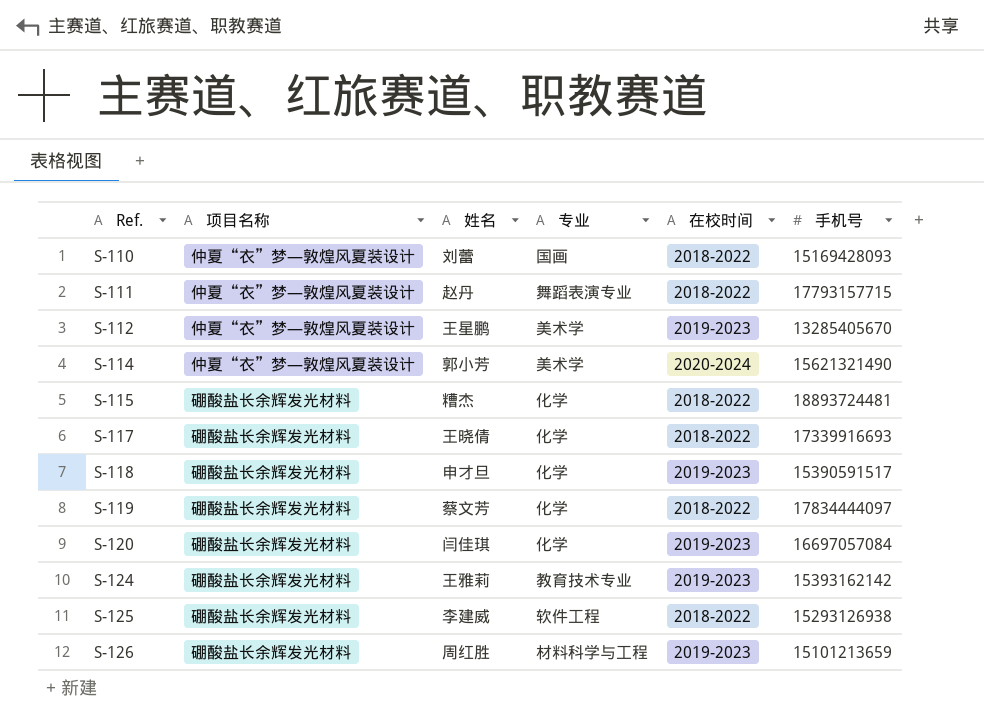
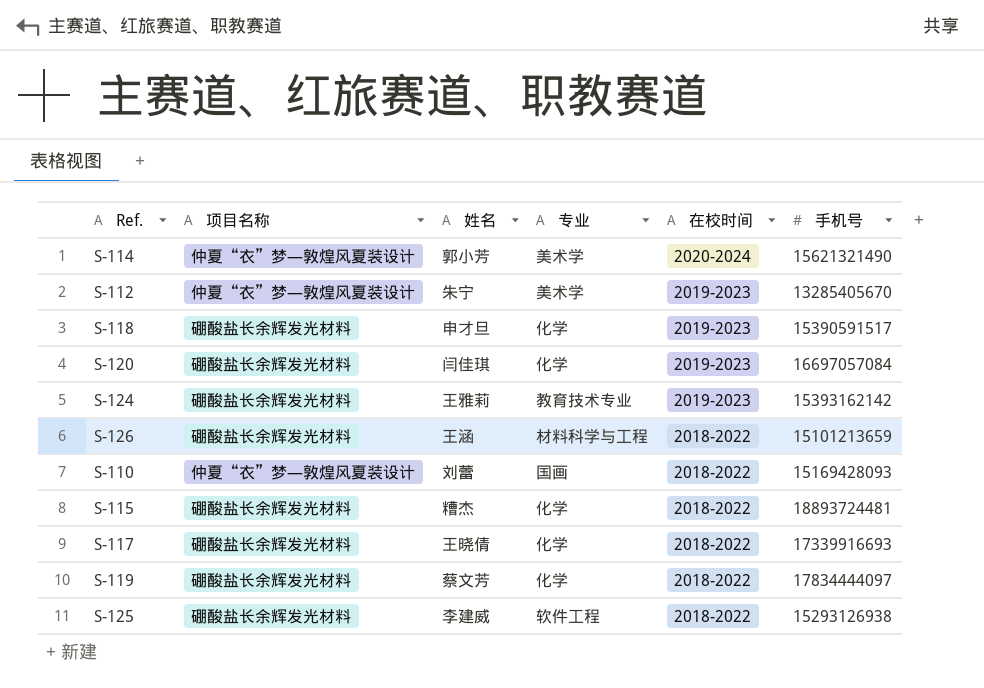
row order: Ref. ascending -> 在校时间 descending
row S-111: 仲夏“衣”梦—敦煌风夏装设计 | 赵丹 | 舞蹈表演专业 | 2018-2022 | 17793157715 -> none
S-112 | 姓名: 王星鹏 -> 朱宁
S-126 | 姓名: 周红胜 -> 王涵
S-126 | 在校时间: 2019-2023 -> 2018-2022

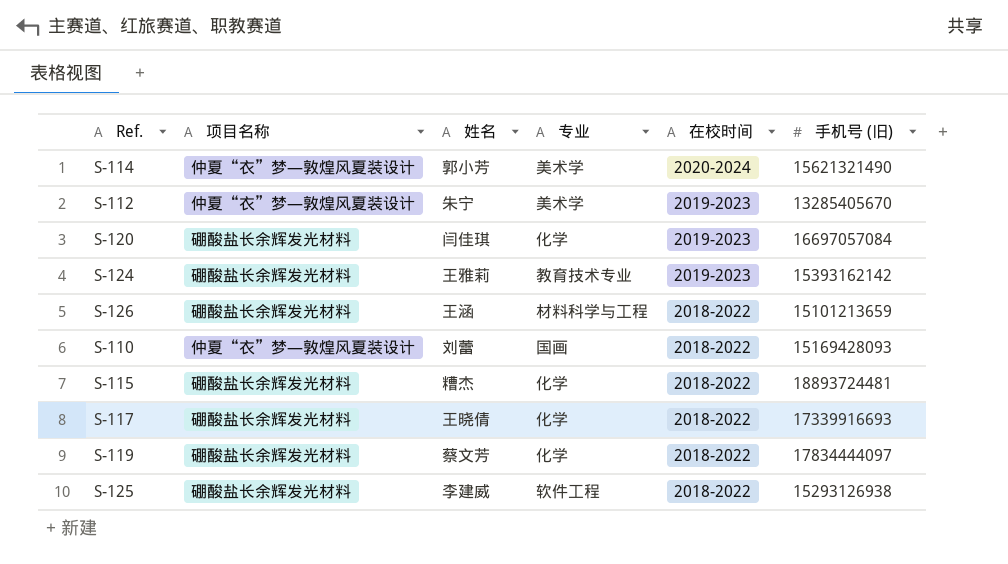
column name: 手机号 -> 手机号 (旧)
row S-118: 硼酸盐长余辉发光材料 | 申才旦 | 化学 | 2019-2023 | 15390591517 -> none

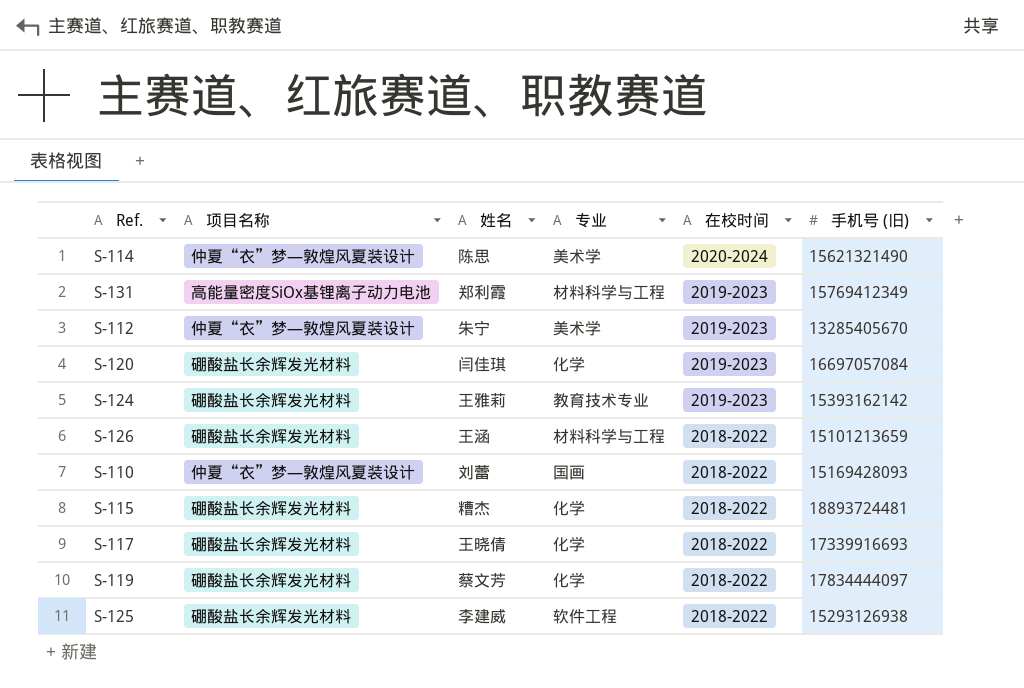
S-114 | 姓名: 郭小芳 -> 陈思
row S-131: none -> 高能量密度SiOx基锂离子动力电池 | 郑利霞 | 材料科学与工程 | 2019-2023 | 15769412349

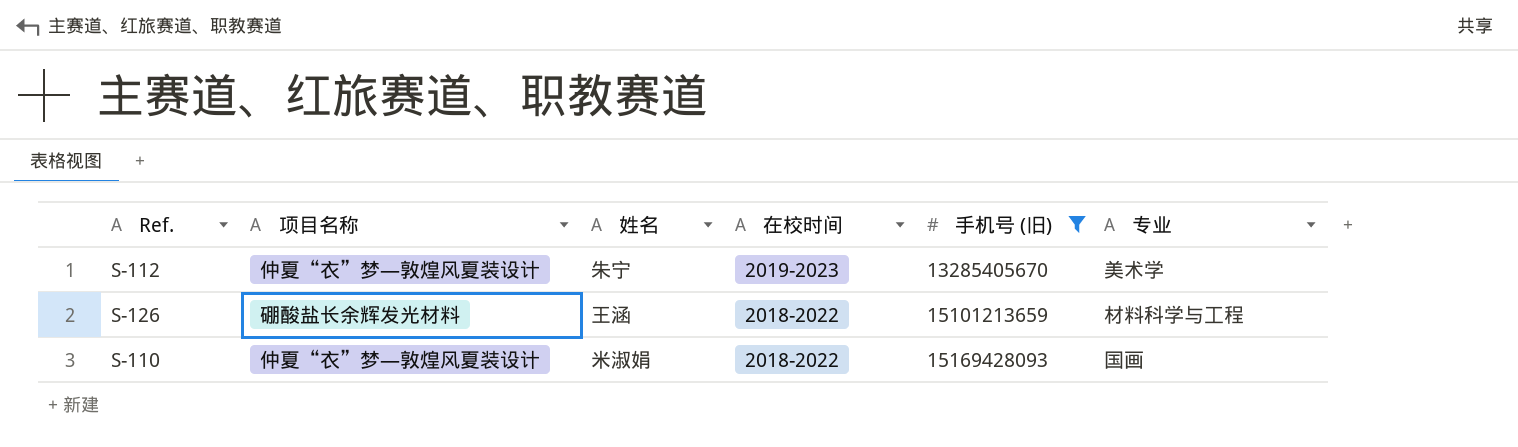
filter: none -> 手机号 (旧) <= 15169428093
column 专业 | position: 4 -> 6
S-110 | 姓名: 刘蕾 -> 米淑娟

